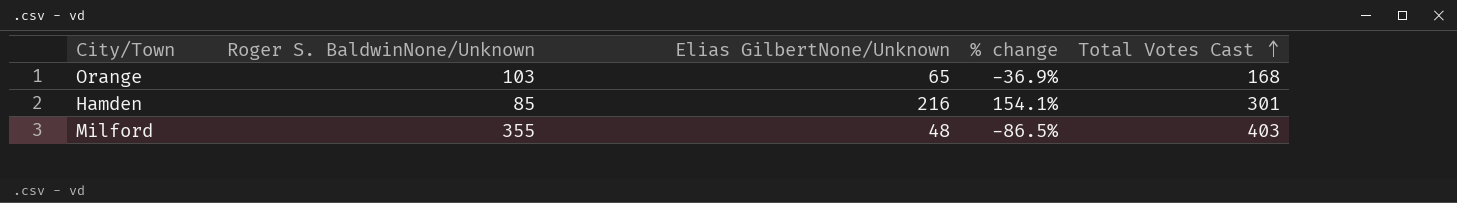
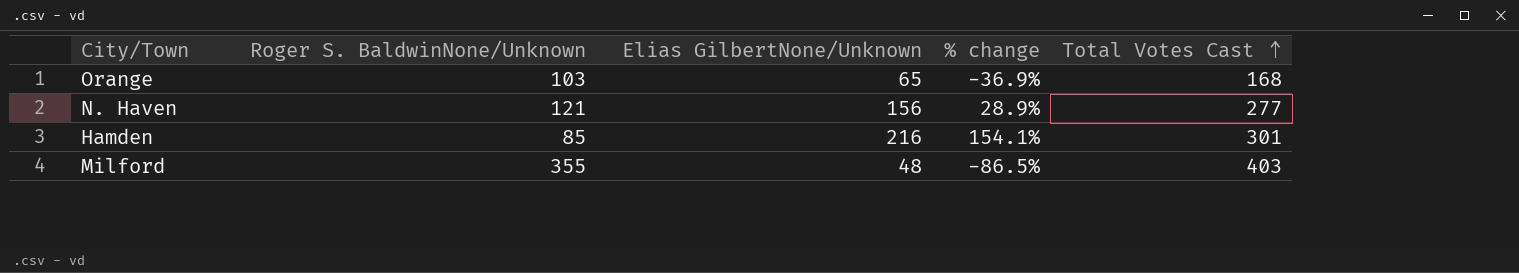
row N. Haven: none -> 121 | 156 | 28.9% | 277

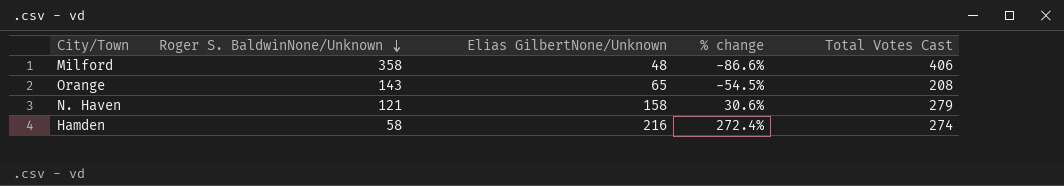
row order: Total Votes Cast ascending -> Roger S. BaldwinNone/Unknown descending
Milford | Roger S. BaldwinNone/Unknown: 355 -> 358
Milford | % change: -86.5% -> -86.6%
Milford | Total Votes Cast: 403 -> 406
Orange | Roger S. BaldwinNone/Unknown: 103 -> 143
Orange | % change: -36.9% -> -54.5%
Orange | Total Votes Cast: 168 -> 208
N. Haven | Elias GilbertNone/Unknown: 156 -> 158
N. Haven | % change: 28.9% -> 30.6%
N. Haven | Total Votes Cast: 277 -> 279
Hamden | Roger S. BaldwinNone/Unknown: 85 -> 58
Hamden | % change: 154.1% -> 272.4%
Hamden | Total Votes Cast: 301 -> 274

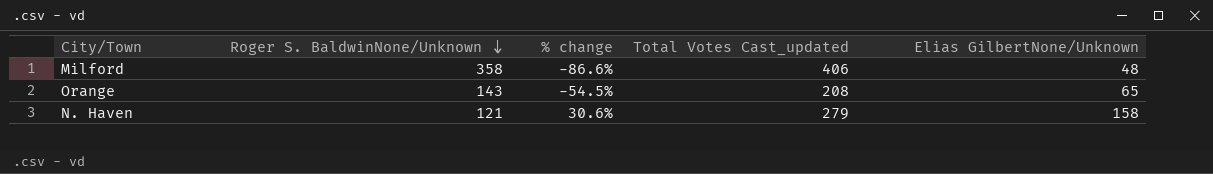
column name: Total Votes Cast -> Total Votes Cast_updated
column Elias GilbertNone/Unknown | position: 3 -> 5
row Hamden: 58 | 216 | 272.4% | 274 -> none

